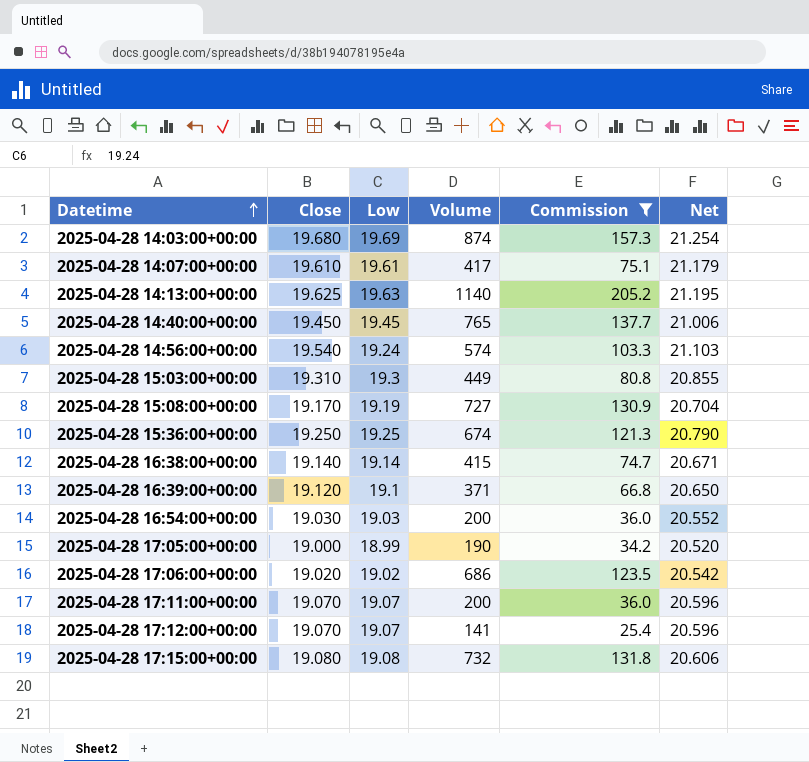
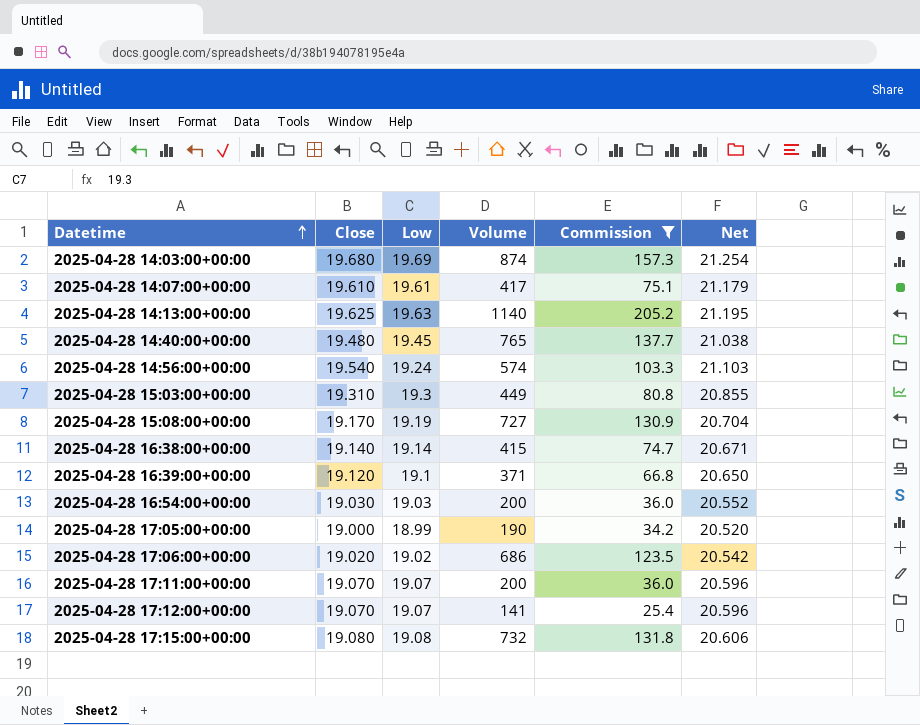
row 2025-04-28 15:36:00+00:00: 19.250 | 19.25 | 674 | 121.3 | 20.790 -> none
2025-04-28 14:40:00+00:00 | Close: 19.450 -> 19.480
2025-04-28 14:40:00+00:00 | Net: 21.006 -> 21.038

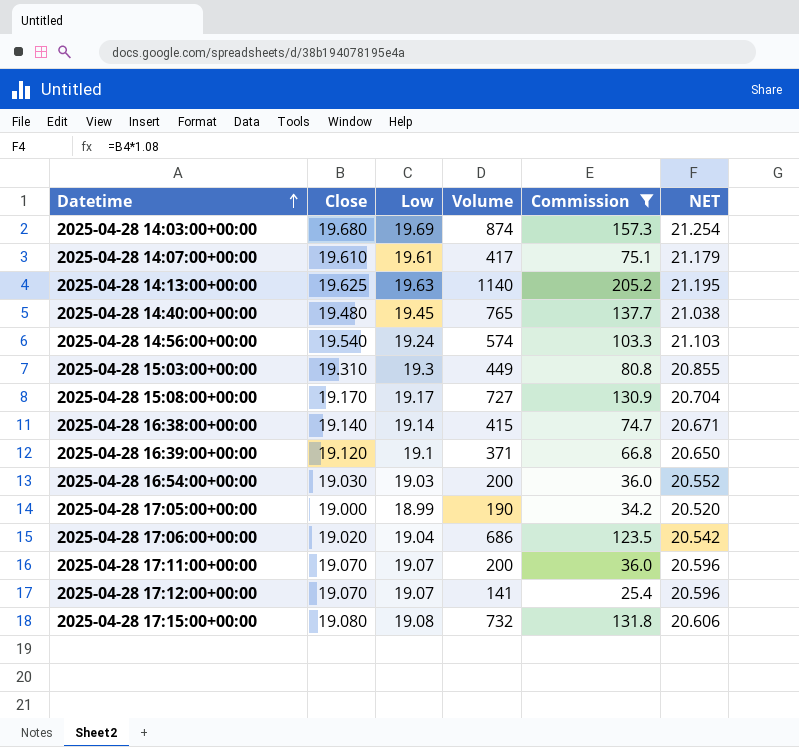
column name: Net -> NET
2025-04-28 15:08:00+00:00 | Low: 19.19 -> 19.17
2025-04-28 17:06:00+00:00 | Low: 19.02 -> 19.04

